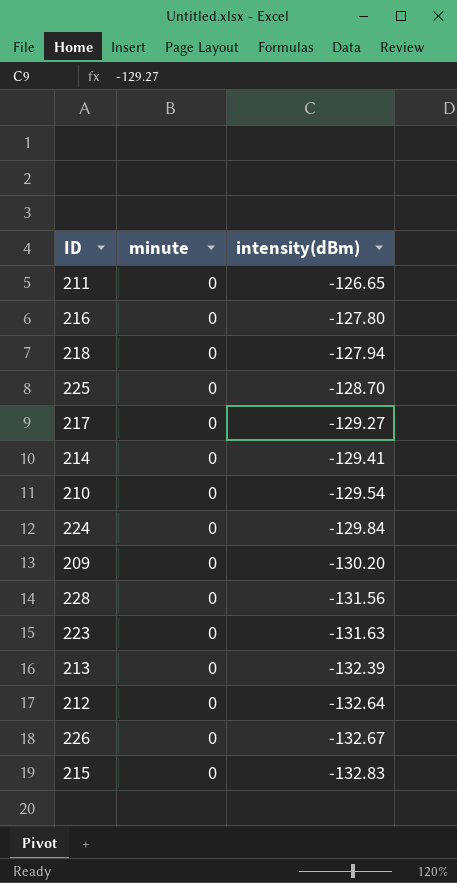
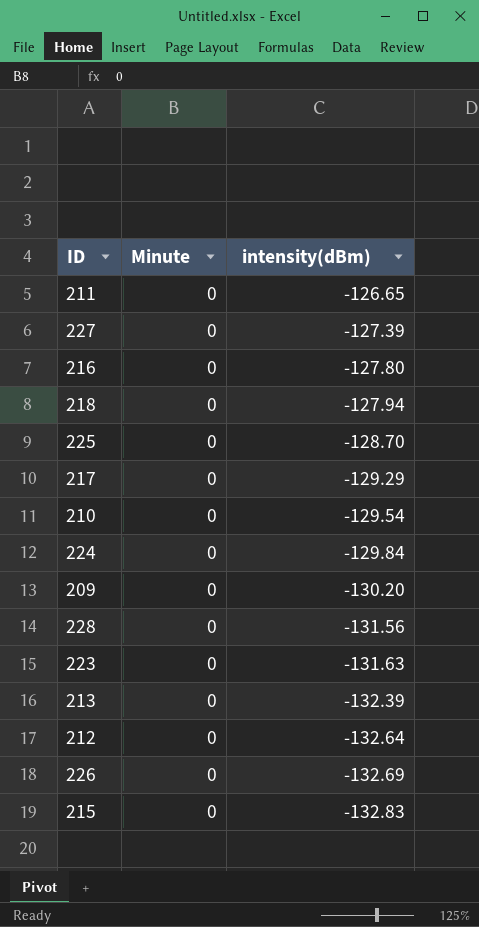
column name: minute -> Minute
row 214: 0 | -129.41 -> none
row 227: none -> 0 | -127.39
217 | intensity(dBm): -129.27 -> -129.29
226 | intensity(dBm): -132.67 -> -132.69

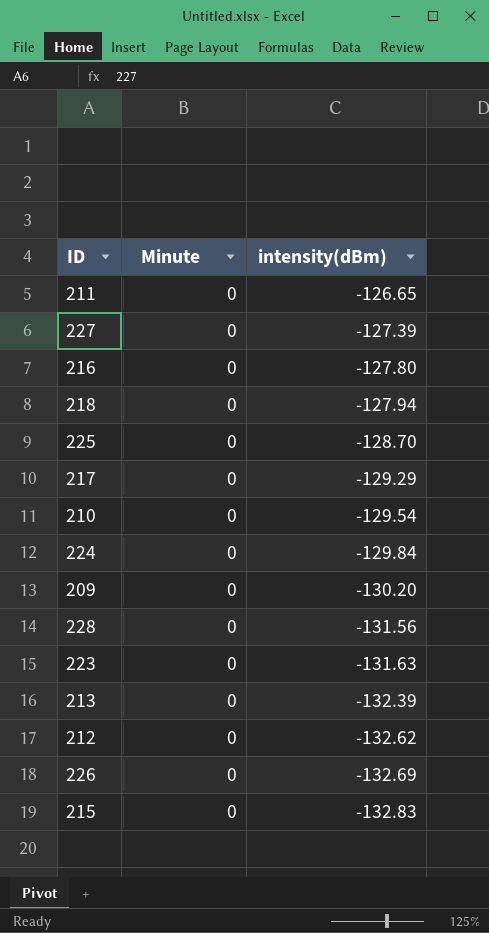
212 | intensity(dBm): -132.64 -> -132.62

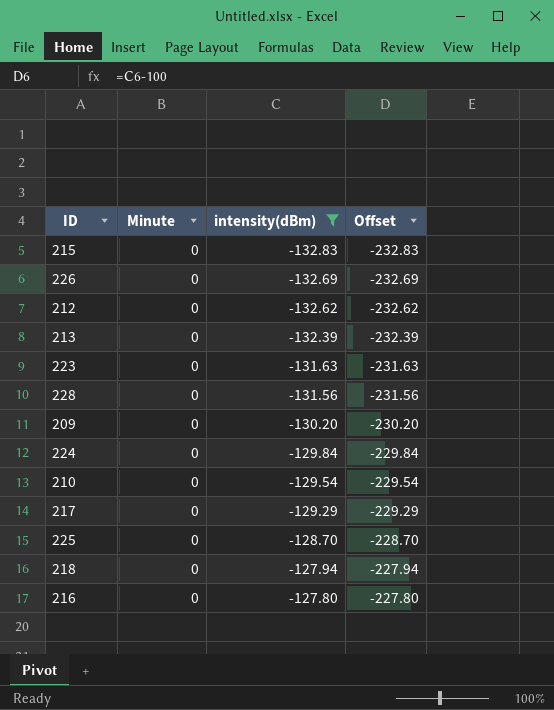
filter: none -> intensity(dBm) <= -127.80
row order: intensity(dBm) descending -> intensity(dBm) ascending
column Offset | formula: none -> [intensity(dBm)] - 100

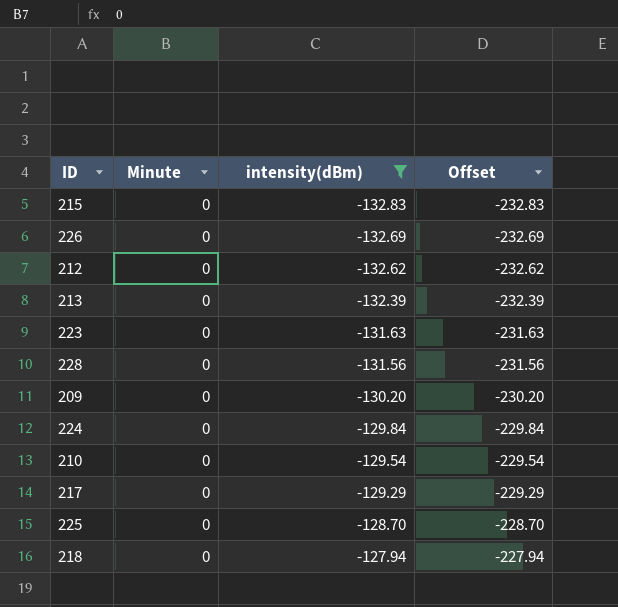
row 216: 0 | -127.80 | -227.80 -> none

